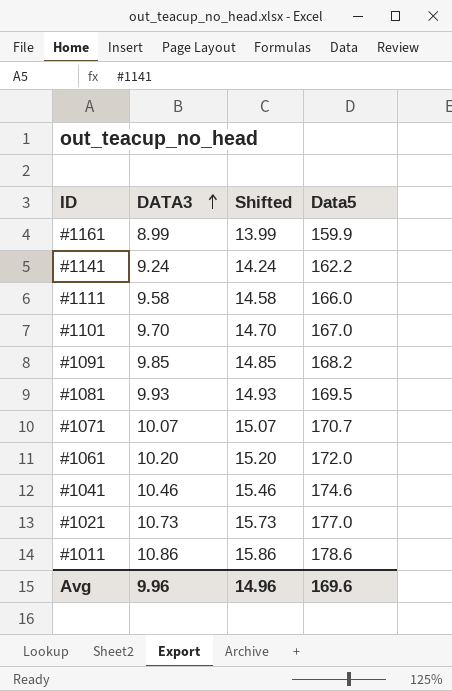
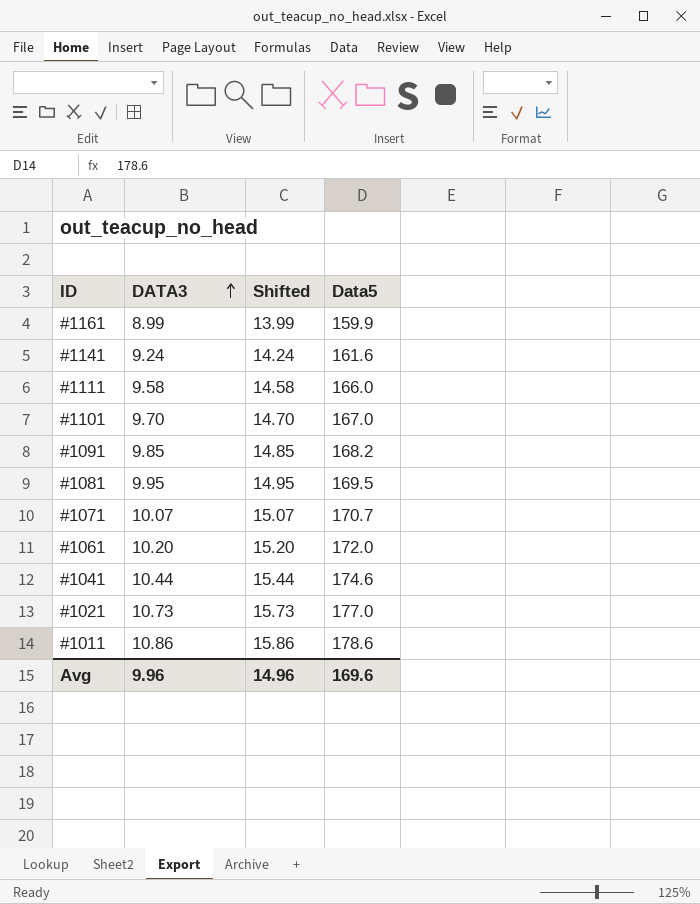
#1141 | Data5: 162.2 -> 161.6
#1081 | DATA3: 9.93 -> 9.95
#1081 | Shifted: 14.93 -> 14.95
#1041 | DATA3: 10.46 -> 10.44
#1041 | Shifted: 15.46 -> 15.44

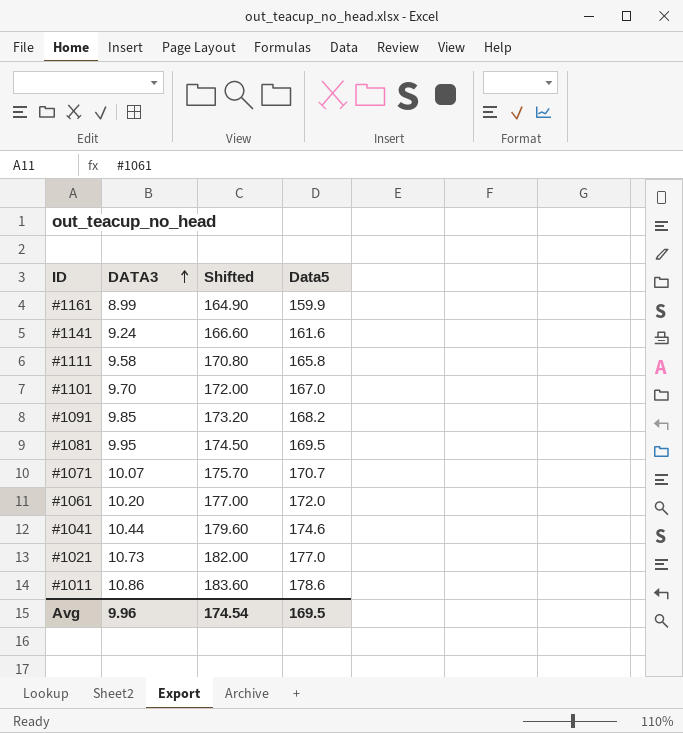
column Shifted | formula: [DATA3] + 5 -> [Data5] + 5
#1111 | Data5: 166.0 -> 165.8
Avg | Shifted: 14.96 -> 174.54
Avg | Data5: 169.6 -> 169.5

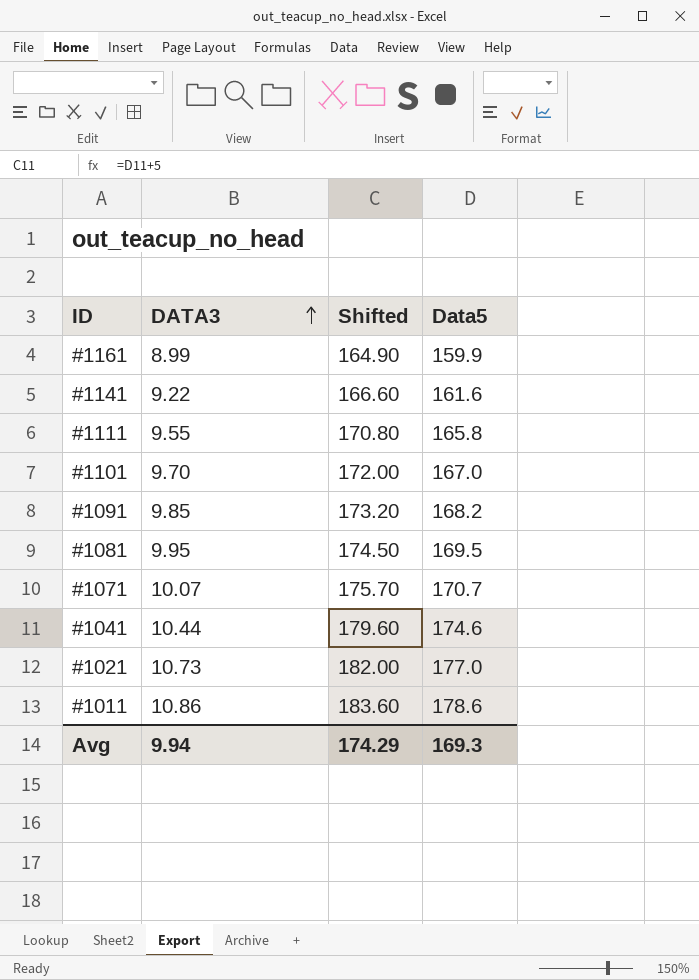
row #1061: 10.20 | 177.00 | 172.0 -> none
#1141 | DATA3: 9.24 -> 9.22
#1111 | DATA3: 9.58 -> 9.55
Avg | DATA3: 9.96 -> 9.94
Avg | Shifted: 174.54 -> 174.29
Avg | Data5: 169.5 -> 169.3

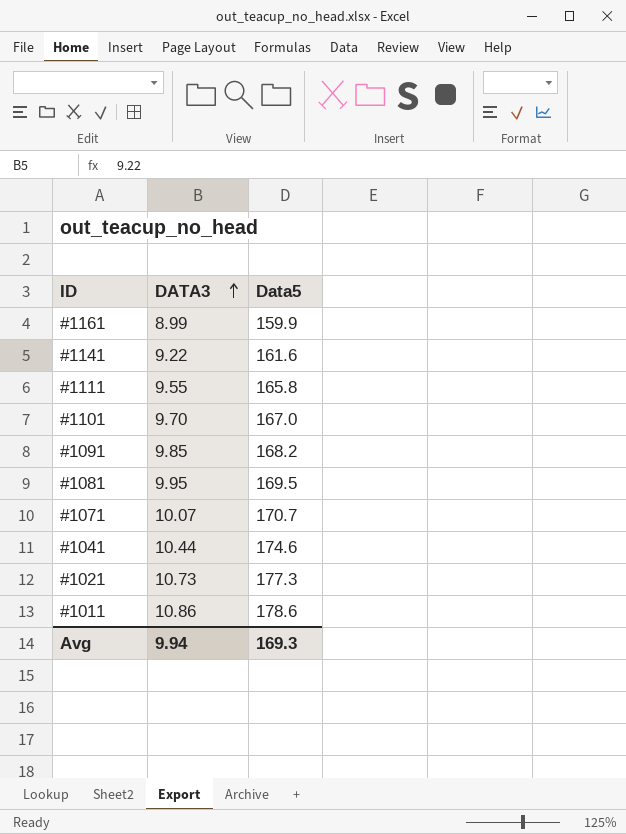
column Shifted | formula: [Data5] + 5 -> none
#1021 | Data5: 177.0 -> 177.3

